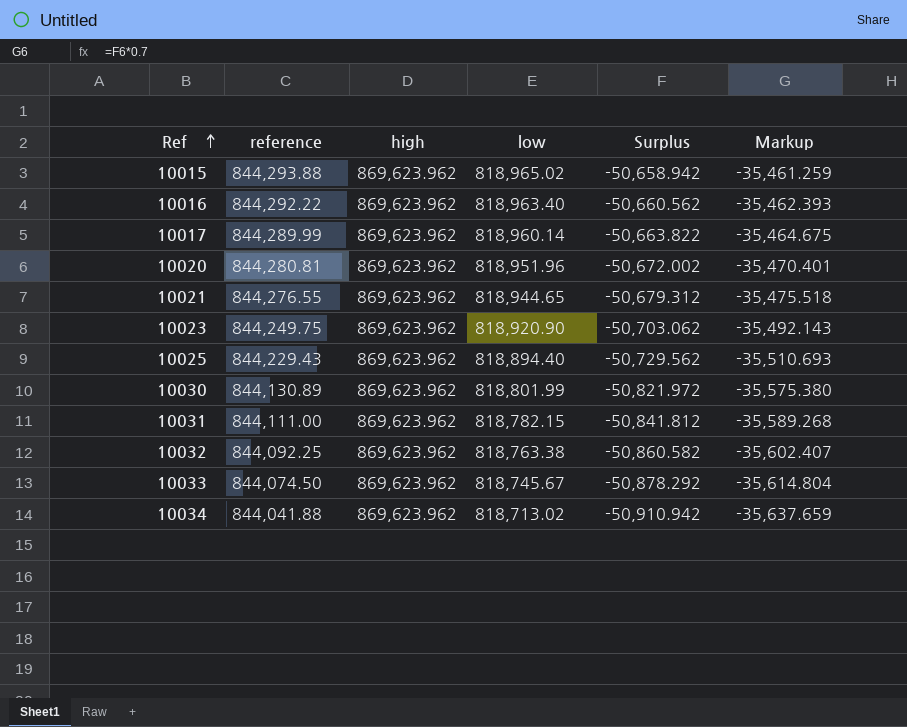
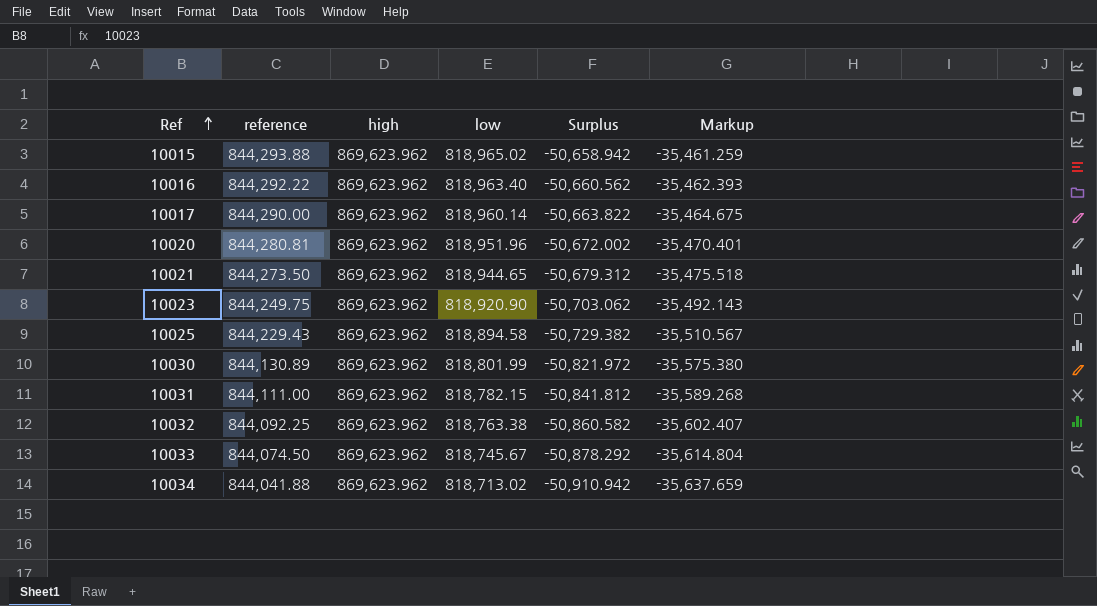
10017 | reference: 844,289.99 -> 844,290.00
10021 | reference: 844,276.55 -> 844,273.50
10025 | low: 818,894.40 -> 818,894.58
10025 | Surplus: -50,729.562 -> -50,729.382
10025 | Markup: -35,510.693 -> -35,510.567

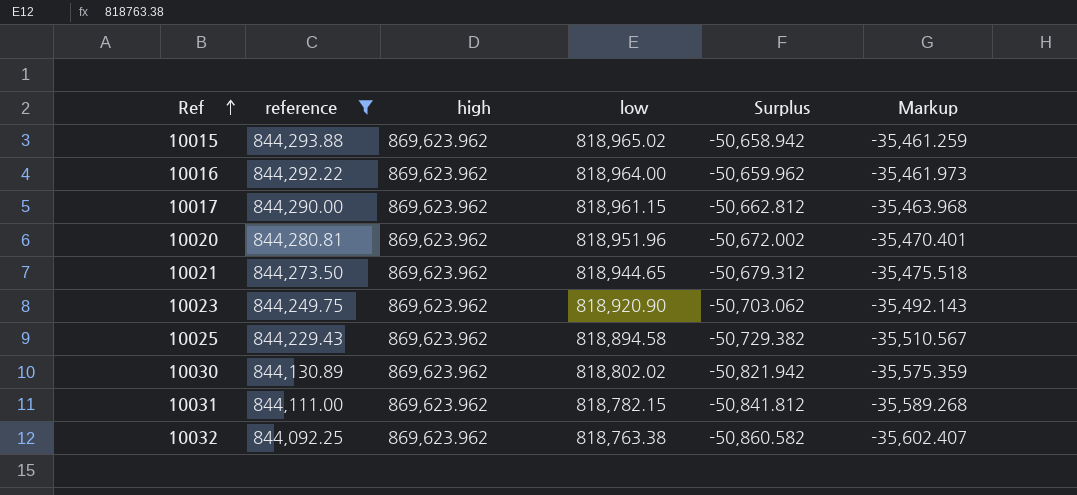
filter: none -> reference >= 844,092.25
10016 | low: 818,963.40 -> 818,964.00
10016 | Surplus: -50,660.562 -> -50,659.962
10016 | Markup: -35,462.393 -> -35,461.973
10017 | low: 818,960.14 -> 818,961.15
10017 | Surplus: -50,663.822 -> -50,662.812
10017 | Markup: -35,464.675 -> -35,463.968
10030 | low: 818,801.99 -> 818,802.02
10030 | Surplus: -50,821.972 -> -50,821.942
10030 | Markup: -35,575.380 -> -35,575.359

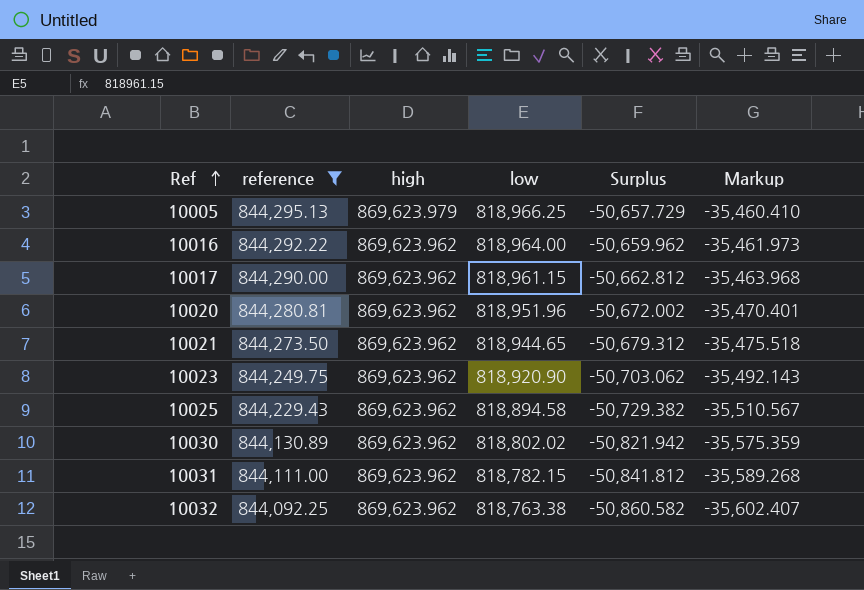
row 10015: 844,293.88 | 869,623.962 | 818,965.02 | -50,658.942 | -35,461.259 -> none
row 10005: none -> 844,295.13 | 869,623.979 | 818,966.25 | -50,657.729 | -35,460.410

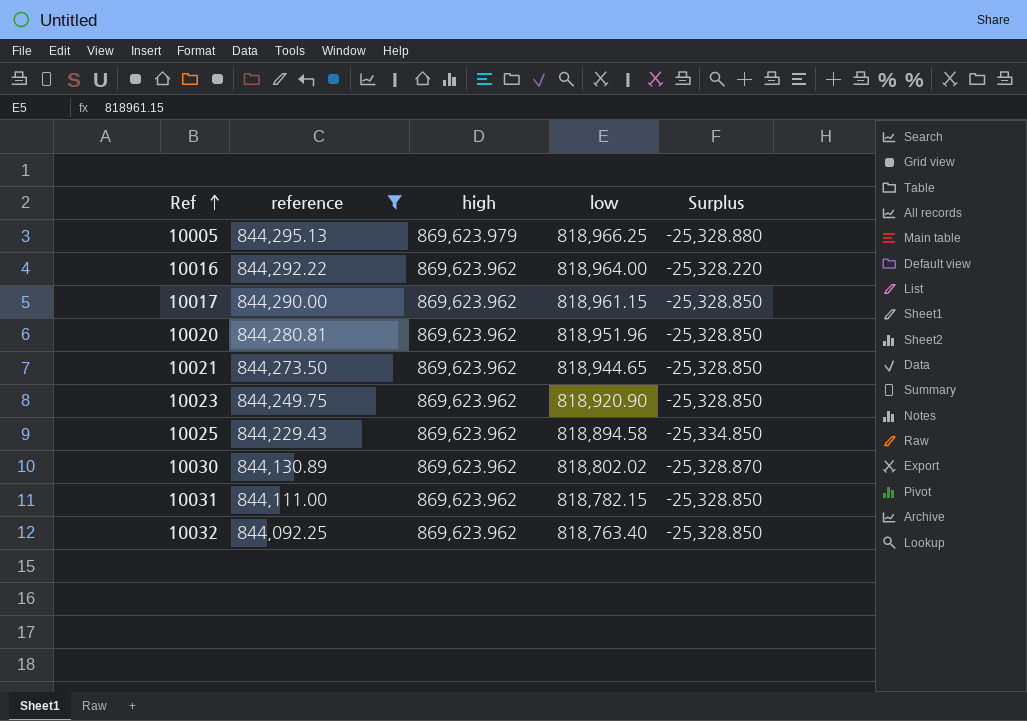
column Markup | formula: [Surplus] * 0.7 -> none
column Surplus | formula: [low] - [high] -> [low] - [reference]
10032 | low: 818,763.38 -> 818,763.40

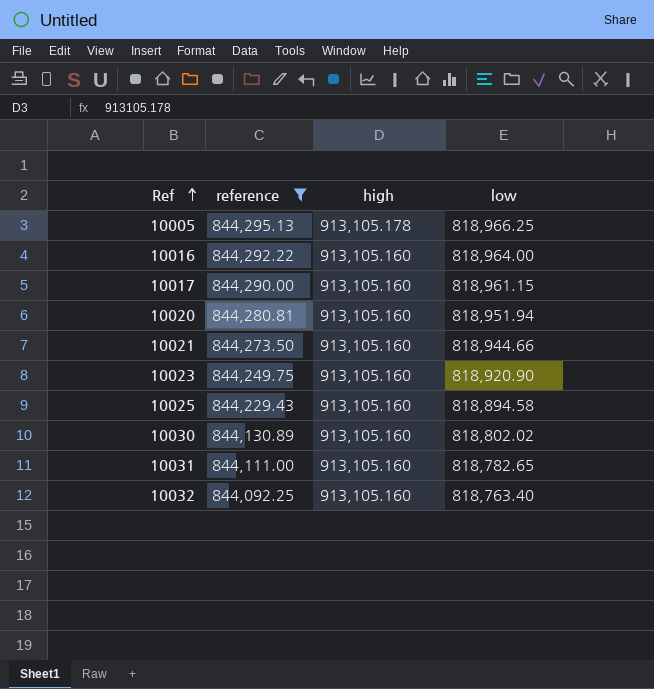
column Surplus | formula: [low] - [reference] -> none
10005 | high: 869,623.979 -> 913,105.178
10016 | high: 869,623.962 -> 913,105.160
10017 | high: 869,623.962 -> 913,105.160
10020 | high: 869,623.962 -> 913,105.160
10020 | low: 818,951.96 -> 818,951.94
10021 | high: 869,623.962 -> 913,105.160
10021 | low: 818,944.65 -> 818,944.66
10023 | high: 869,623.962 -> 913,105.160
10025 | high: 869,623.962 -> 913,105.160
10030 | high: 869,623.962 -> 913,105.160
10031 | high: 869,623.962 -> 913,105.160
10031 | low: 818,782.15 -> 818,782.65
10032 | high: 869,623.962 -> 913,105.160

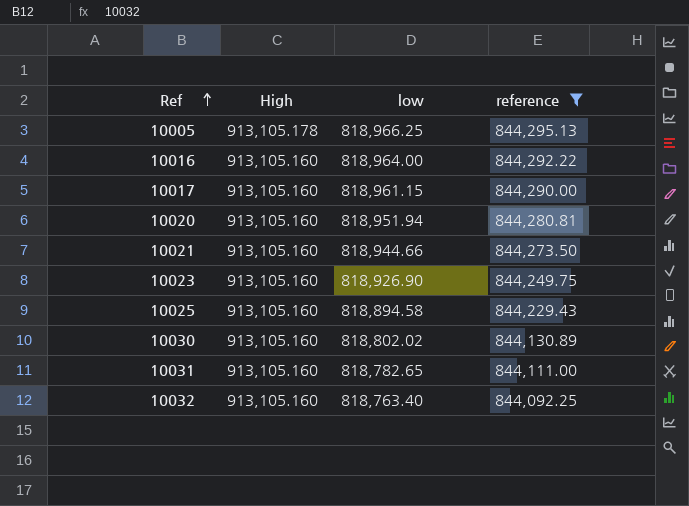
column name: high -> High
column reference | position: 2 -> 4
10023 | low: 818,920.90 -> 818,926.90

